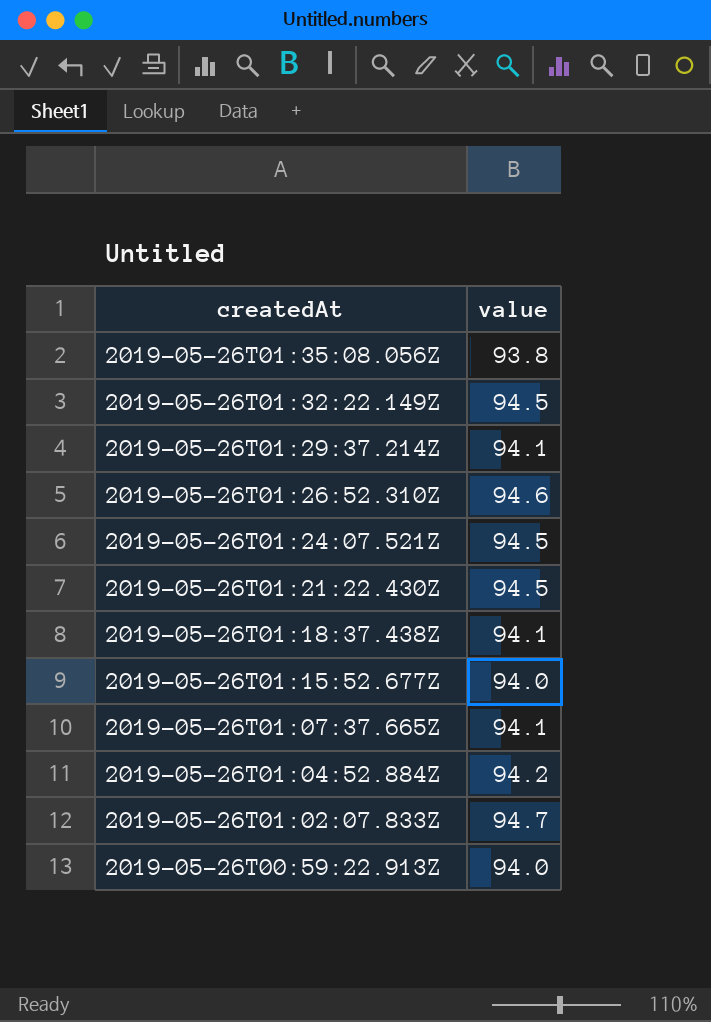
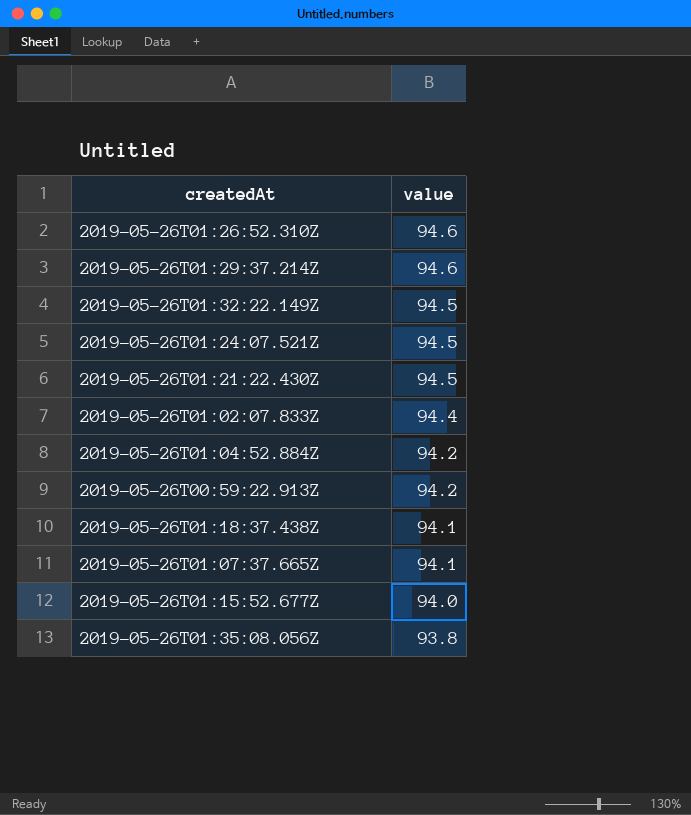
row order: createdAt descending -> value descending
2019-05-26T01:29:37.214Z | value: 94.1 -> 94.6
2019-05-26T01:02:07.833Z | value: 94.7 -> 94.4
2019-05-26T00:59:22.913Z | value: 94.0 -> 94.2

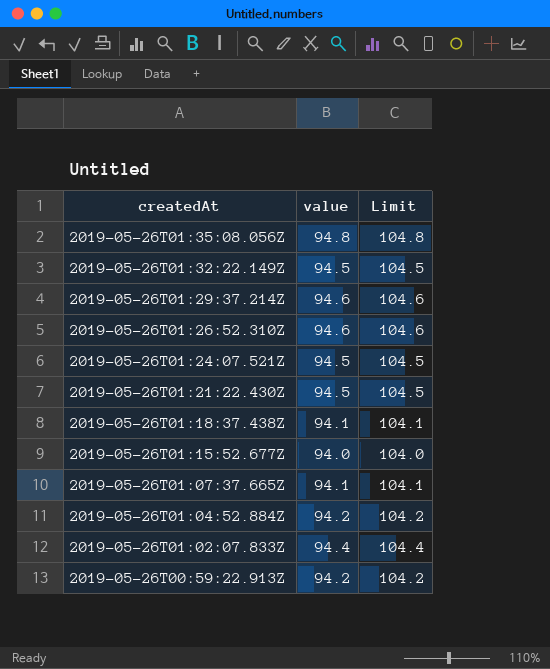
row order: value descending -> createdAt descending
column Limit | formula: none -> [value] + 10
2019-05-26T01:35:08.056Z | value: 93.8 -> 94.8

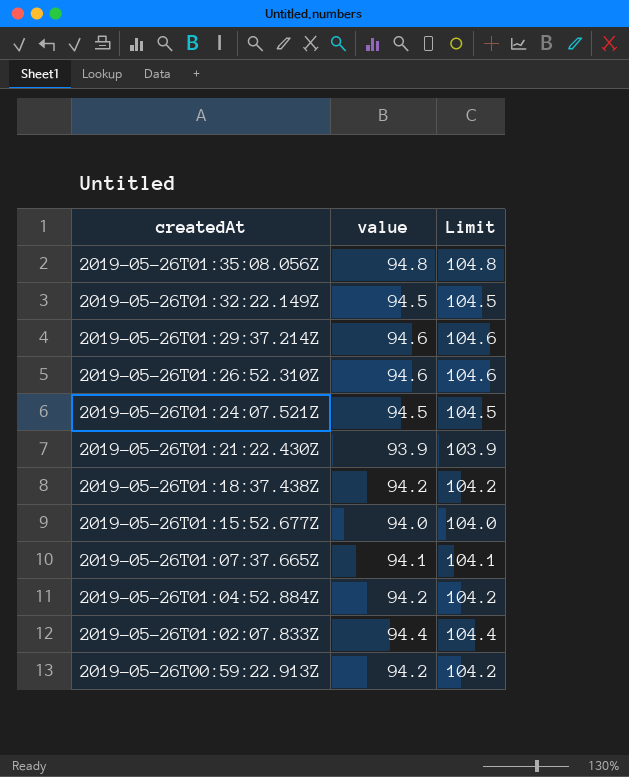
2019-05-26T01:21:22.430Z | value: 94.5 -> 93.9
2019-05-26T01:21:22.430Z | Limit: 104.5 -> 103.9
2019-05-26T01:18:37.438Z | value: 94.1 -> 94.2
2019-05-26T01:18:37.438Z | Limit: 104.1 -> 104.2

